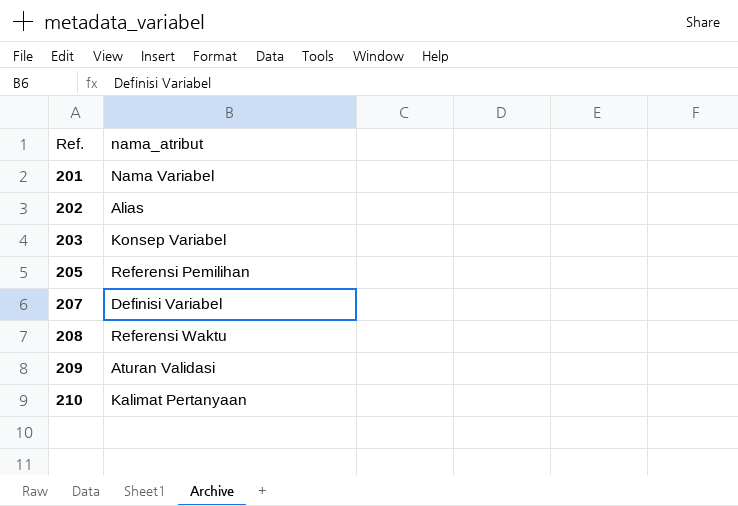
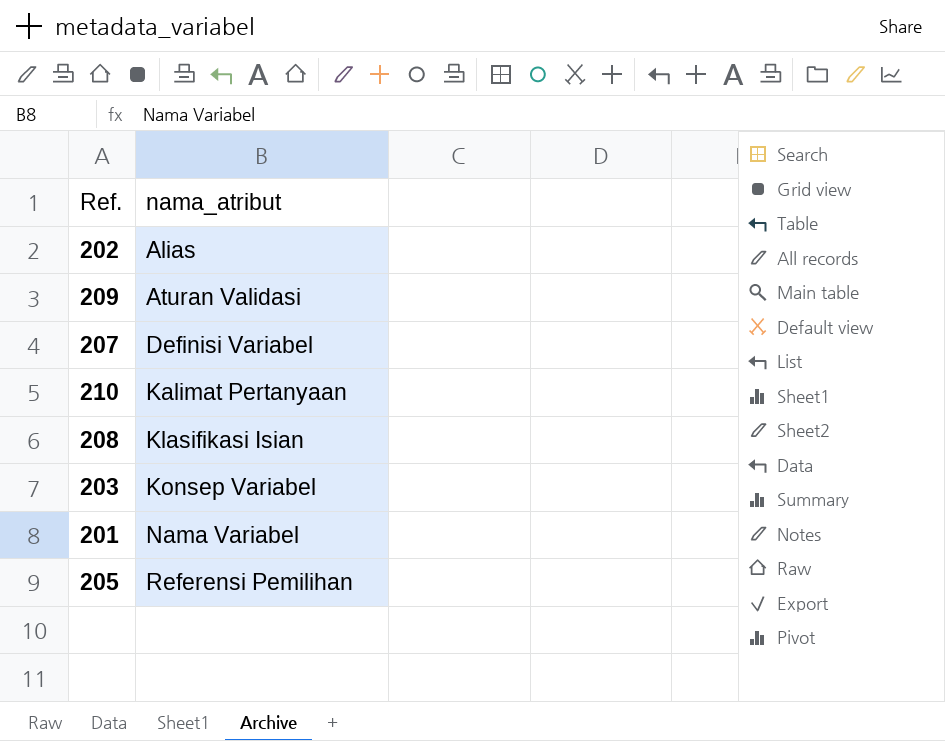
row order: Ref. ascending -> nama_atribut ascending
208 | nama_atribut: Referensi Waktu -> Klasifikasi Isian

